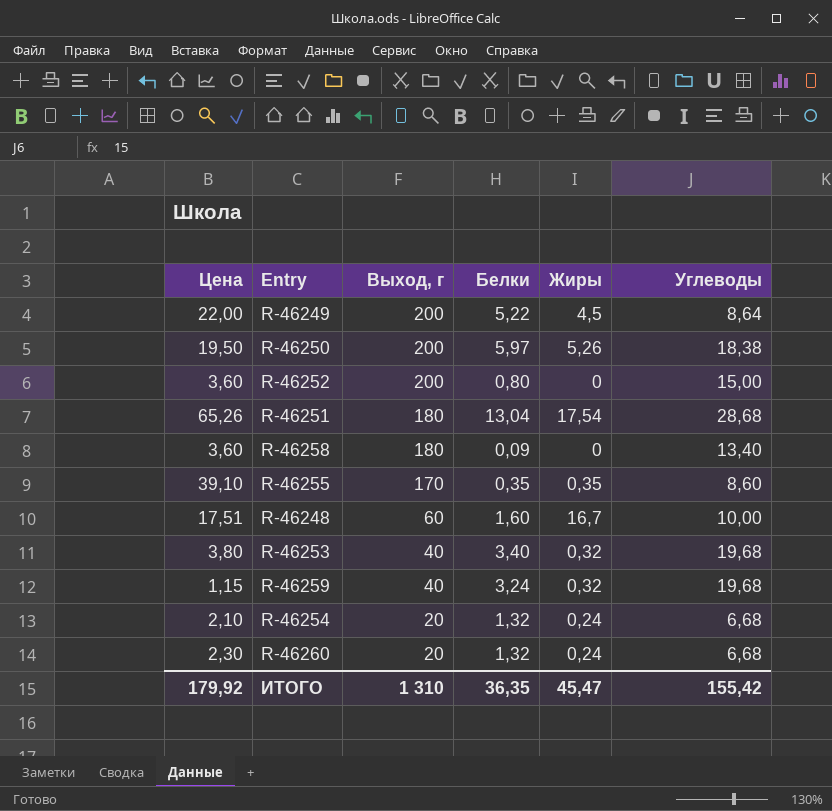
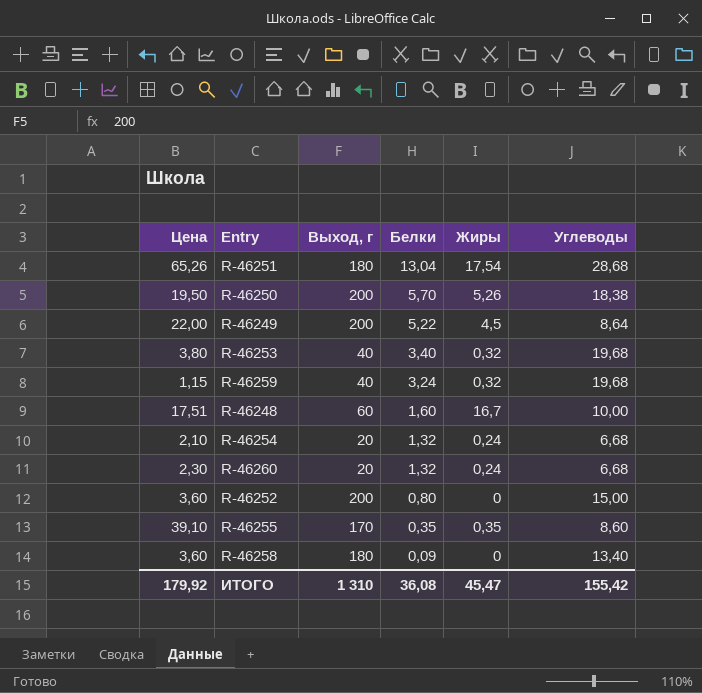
row order: Выход, г descending -> Белки descending
R-46250 | Белки: 5,97 -> 5,70
ИТОГО | Белки: 36,35 -> 36,08

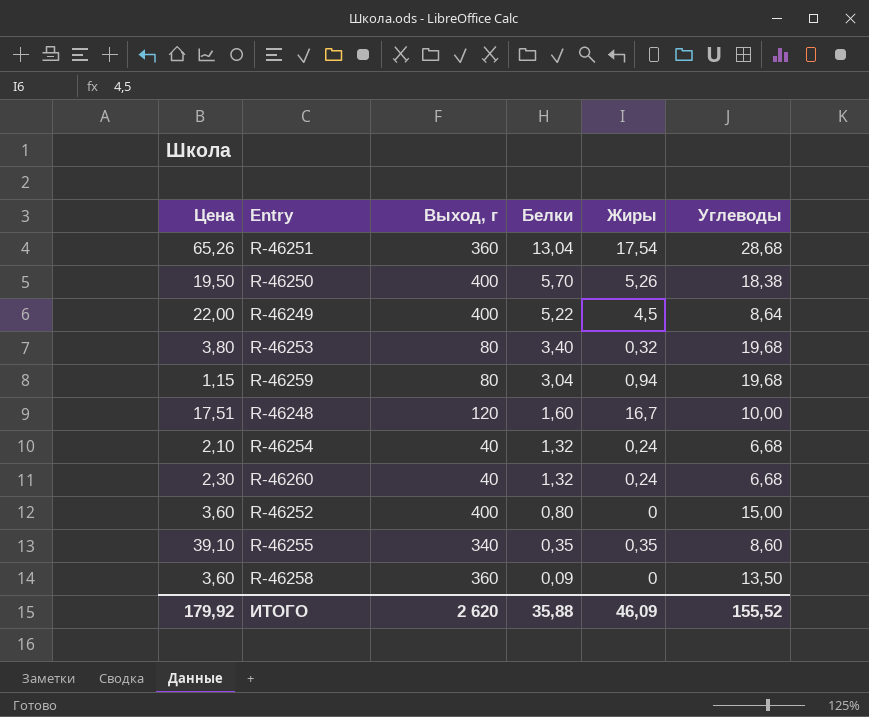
R-46251 | Выход, г: 180 -> 360
R-46250 | Выход, г: 200 -> 400
R-46249 | Выход, г: 200 -> 400
R-46253 | Выход, г: 40 -> 80
R-46259 | Выход, г: 40 -> 80
R-46259 | Белки: 3,24 -> 3,04
R-46259 | Жиры: 0,32 -> 0,94
R-46248 | Выход, г: 60 -> 120
R-46254 | Выход, г: 20 -> 40
R-46260 | Выход, г: 20 -> 40
R-46252 | Выход, г: 200 -> 400
R-46255 | Выход, г: 170 -> 340
R-46258 | Выход, г: 180 -> 360
R-46258 | Углеводы: 13,40 -> 13,50
ИТОГО | Выход, г: 1 310 -> 2 620
ИТОГО | Белки: 36,08 -> 35,88
ИТОГО | Жиры: 45,47 -> 46,09
ИТОГО | Углеводы: 155,42 -> 155,52

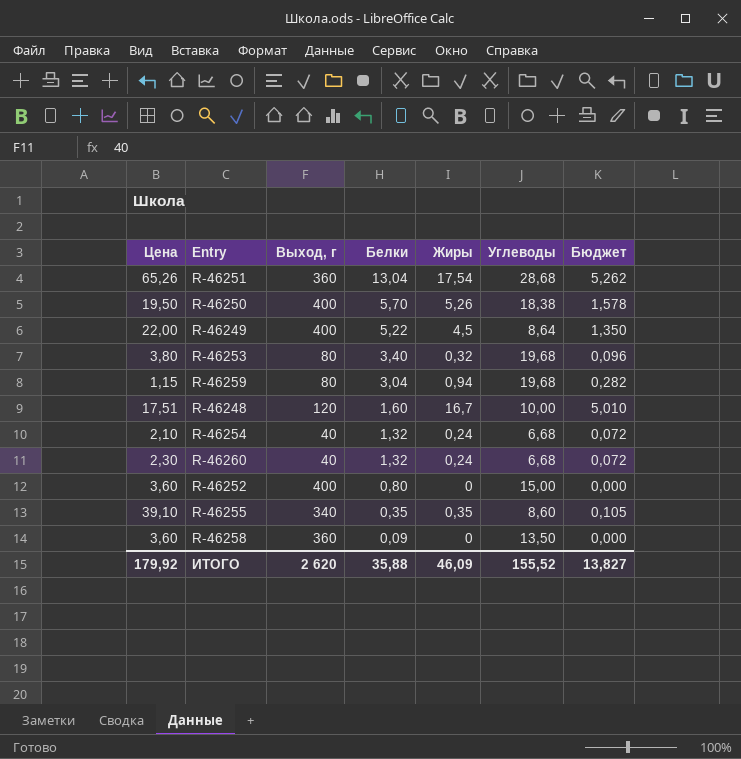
column Бюджет | formula: none -> [Жиры] * 0,3

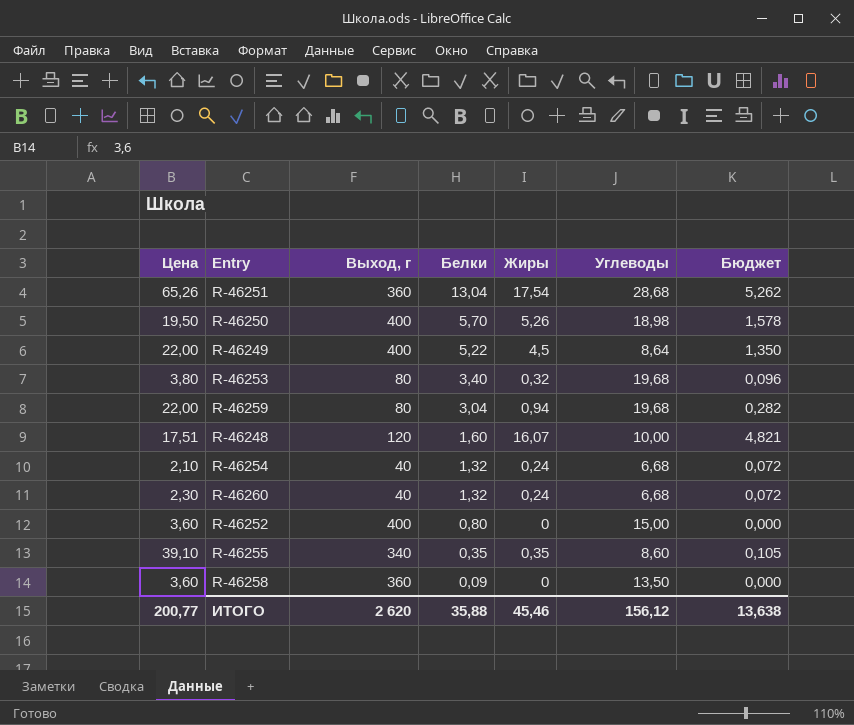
R-46250 | Углеводы: 18,38 -> 18,98
R-46259 | Цена: 1,15 -> 22,00
R-46248 | Жиры: 16,7 -> 16,07
R-46248 | Бюджет: 5,010 -> 4,821
ИТОГО | Цена: 179,92 -> 200,77
ИТОГО | Жиры: 46,09 -> 45,46
ИТОГО | Углеводы: 155,52 -> 156,12
ИТОГО | Бюджет: 13,827 -> 13,638

